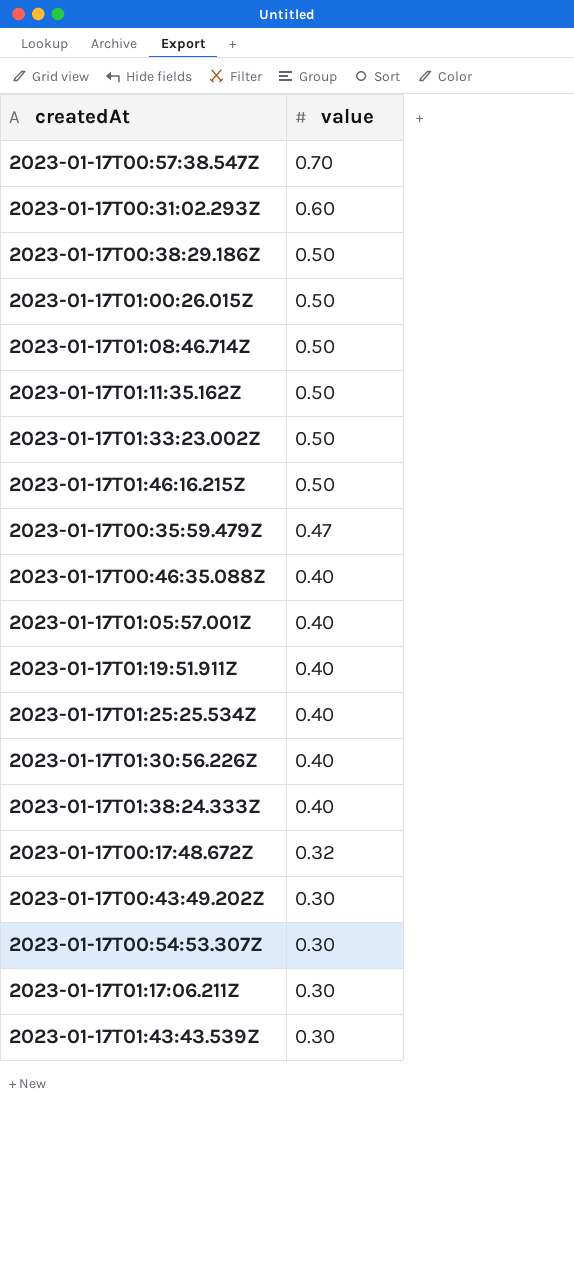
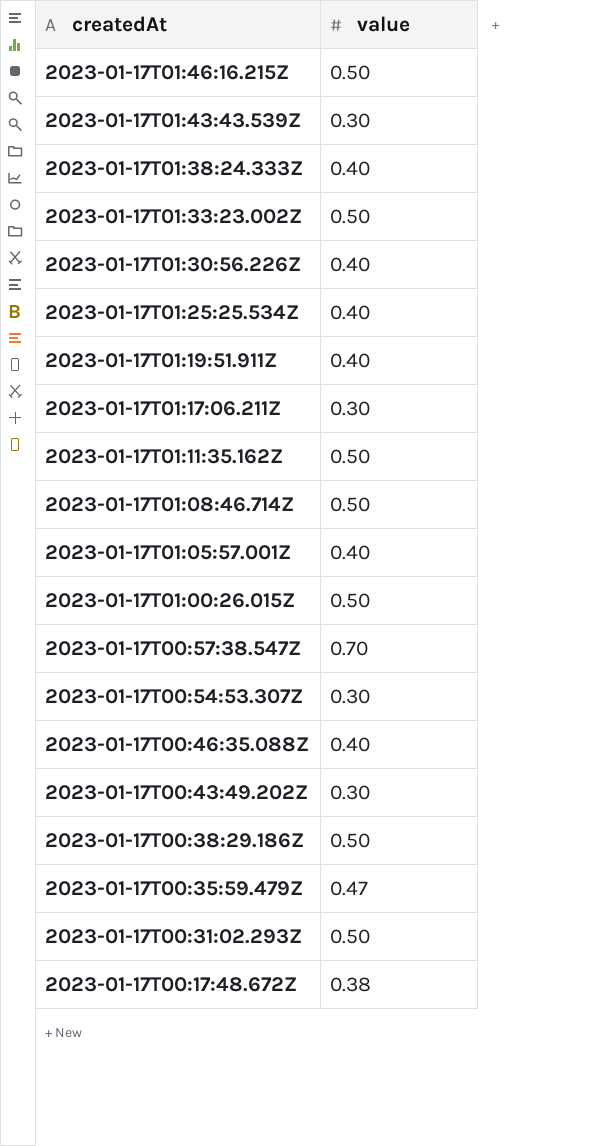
row order: value descending -> createdAt descending
2023-01-17T00:31:02.293Z | value: 0.60 -> 0.50
2023-01-17T00:17:48.672Z | value: 0.32 -> 0.38

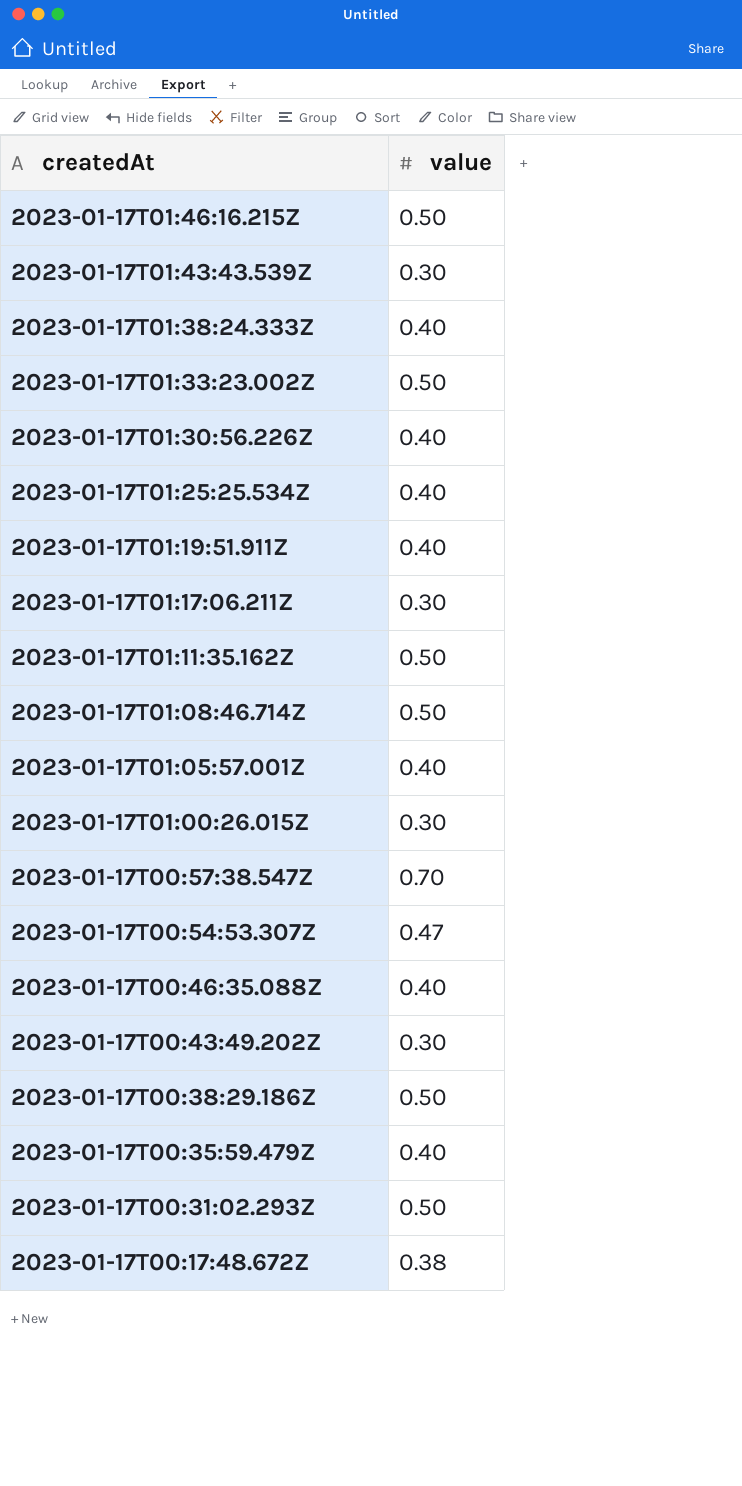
2023-01-17T01:00:26.015Z | value: 0.50 -> 0.30
2023-01-17T00:54:53.307Z | value: 0.30 -> 0.47
2023-01-17T00:35:59.479Z | value: 0.47 -> 0.40

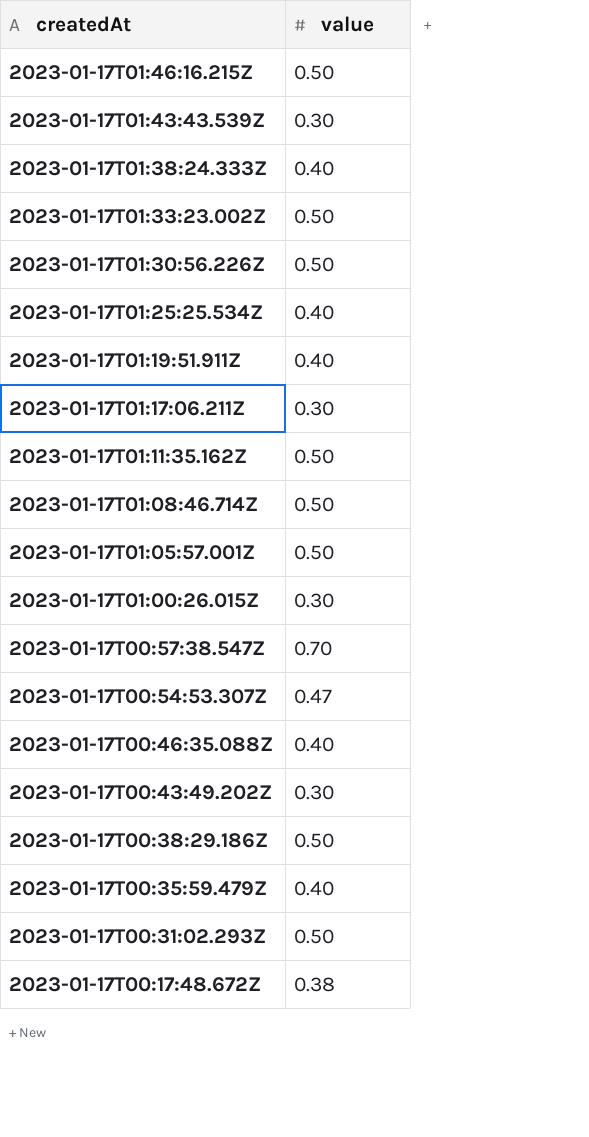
2023-01-17T01:30:56.226Z | value: 0.40 -> 0.50
2023-01-17T01:05:57.001Z | value: 0.40 -> 0.50

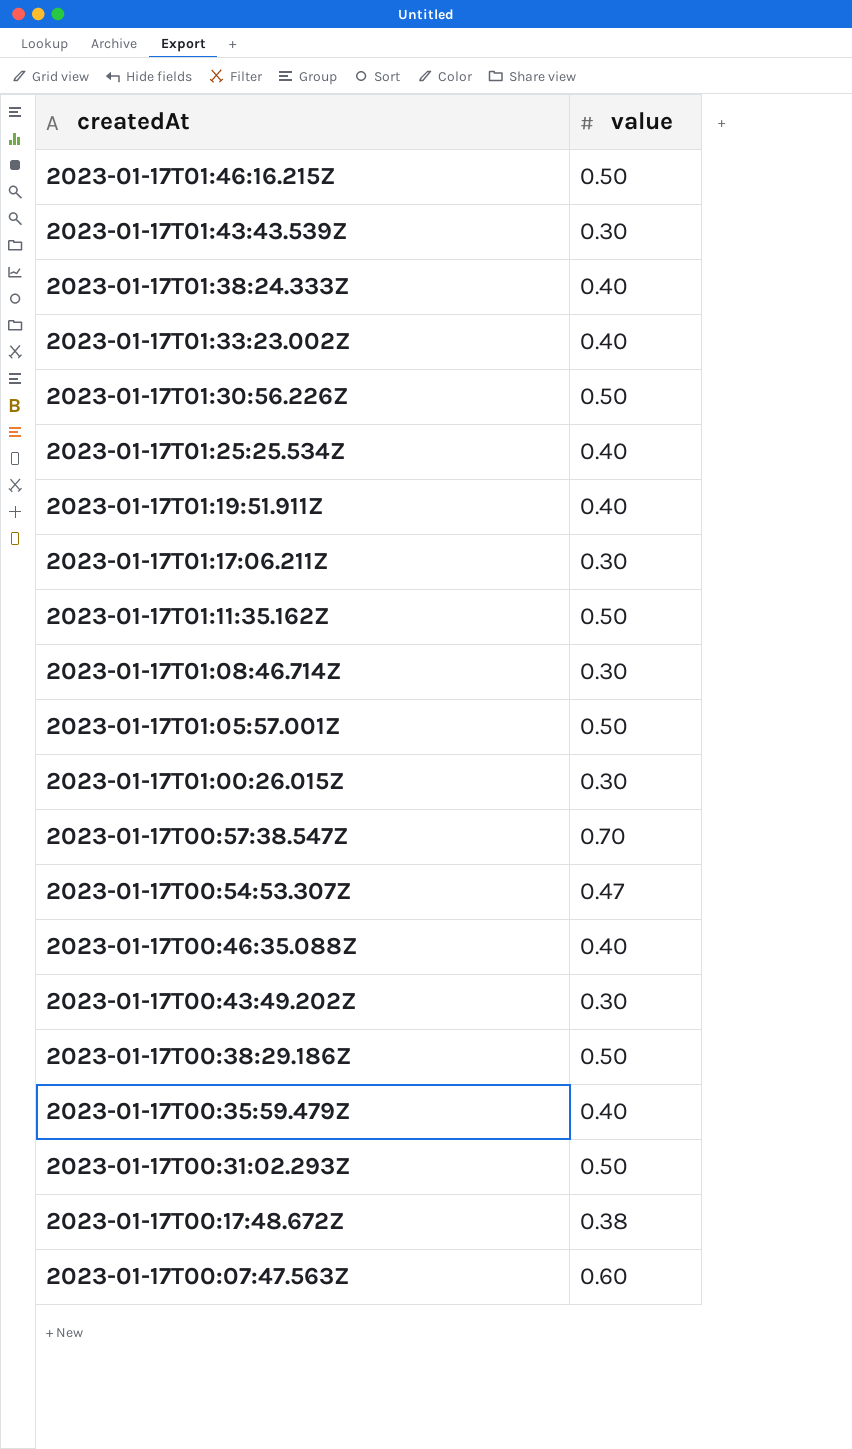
2023-01-17T01:33:23.002Z | value: 0.50 -> 0.40
2023-01-17T01:08:46.714Z | value: 0.50 -> 0.30
row 2023-01-17T00:07:47.563Z: none -> 0.60

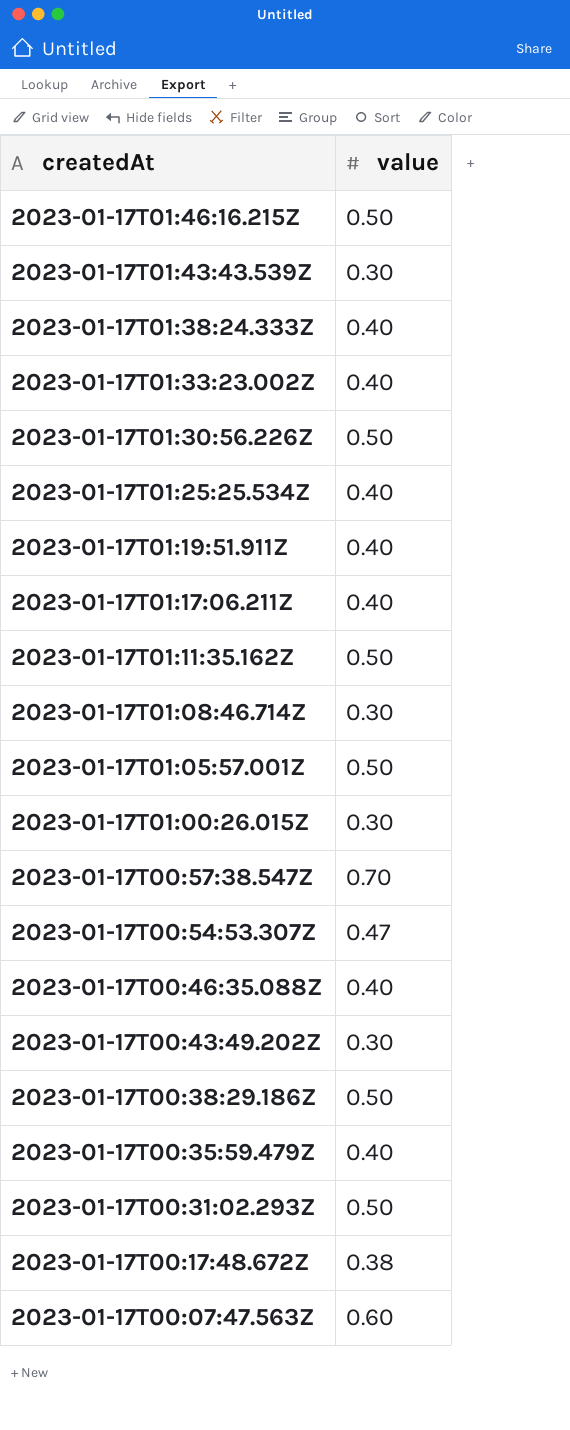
2023-01-17T01:17:06.211Z | value: 0.30 -> 0.40

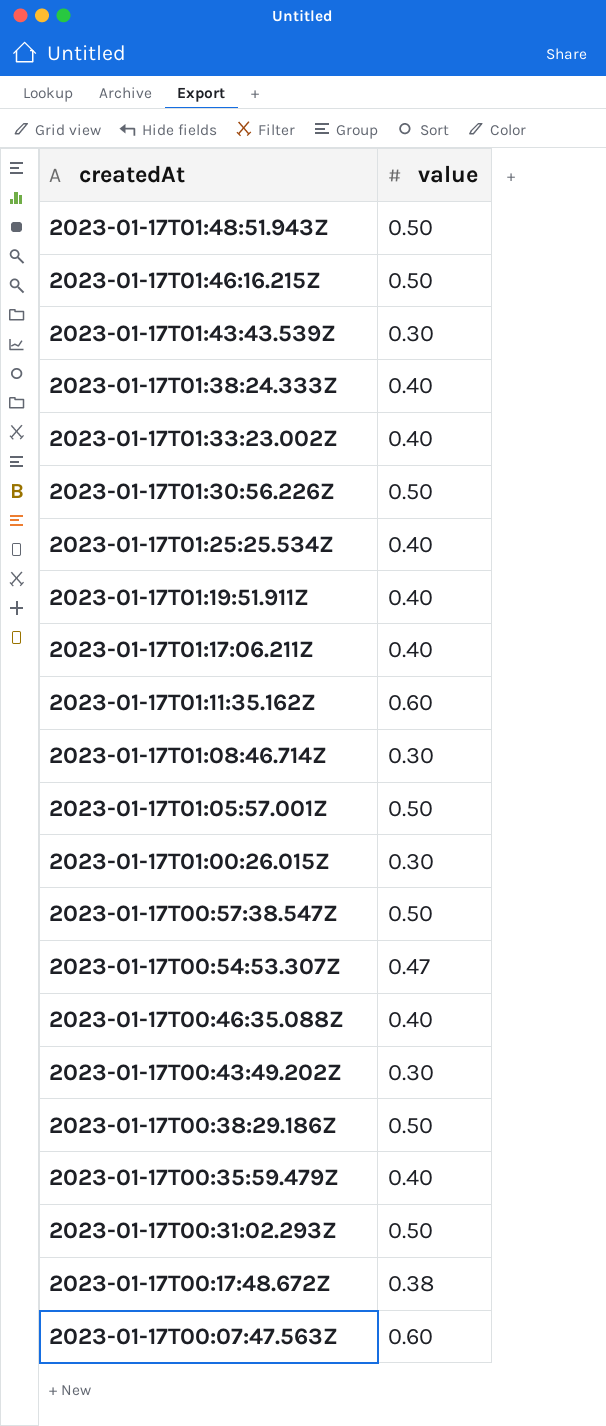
row 2023-01-17T01:48:51.943Z: none -> 0.50
2023-01-17T01:11:35.162Z | value: 0.50 -> 0.60
2023-01-17T00:57:38.547Z | value: 0.70 -> 0.50

